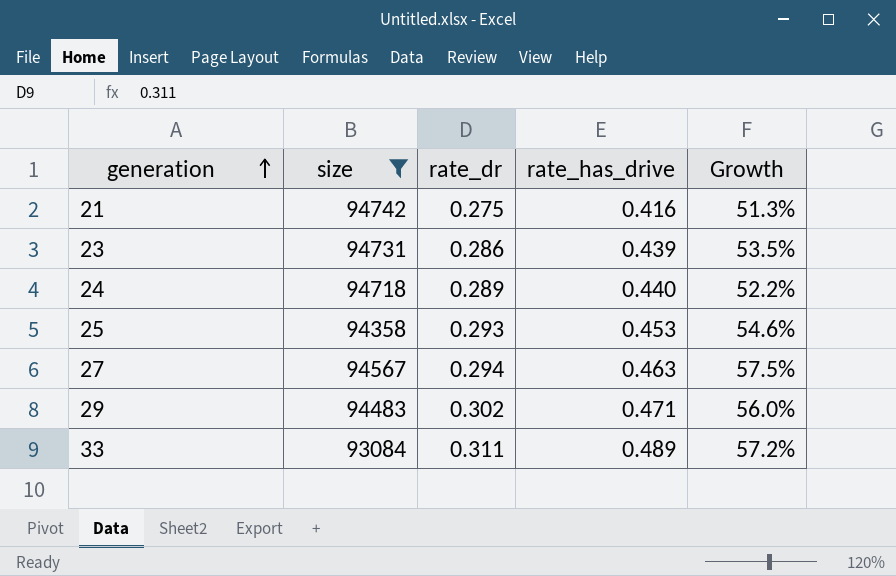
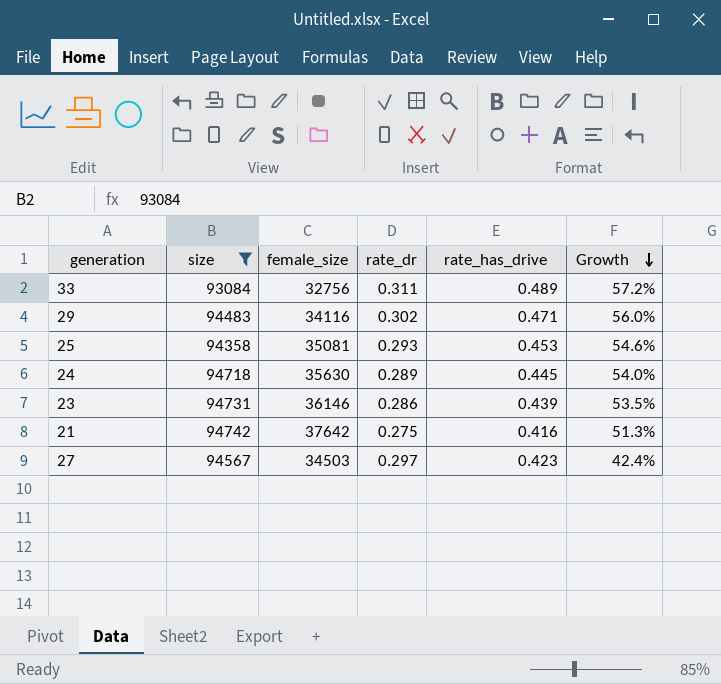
row order: generation ascending -> Growth descending
column female_size | position: none -> 3
24 | rate_has_drive: 0.440 -> 0.445
24 | Growth: 52.2% -> 54.0%
27 | rate_dr: 0.294 -> 0.297
27 | rate_has_drive: 0.463 -> 0.423
27 | Growth: 57.5% -> 42.4%

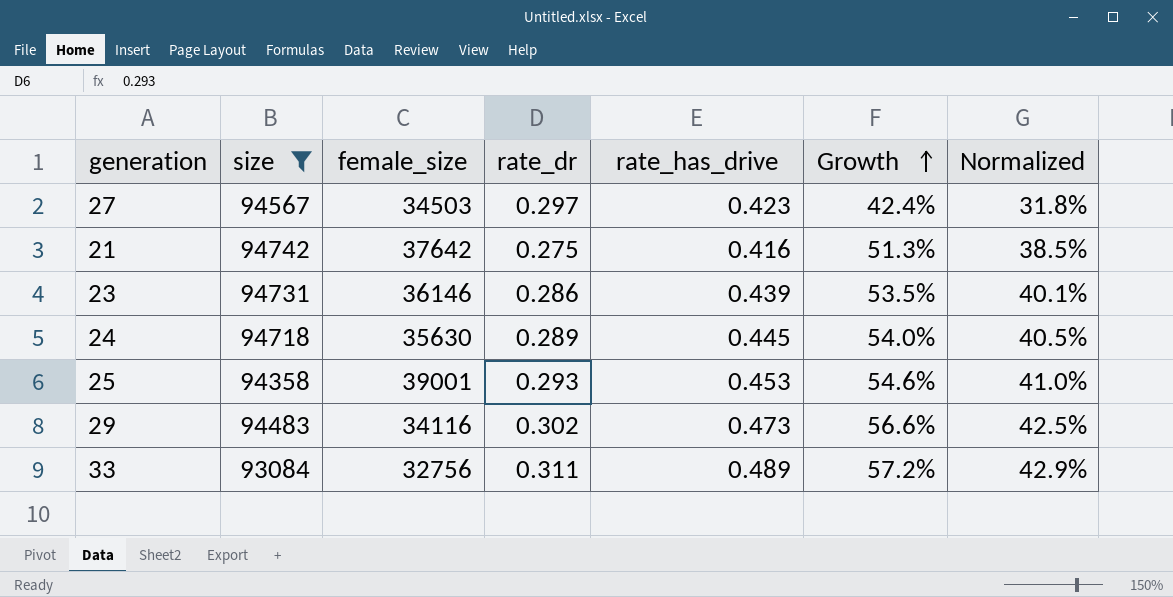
row order: Growth descending -> Growth ascending
column Normalized | formula: none -> [Growth] * 0.75
25 | female_size: 35081 -> 39001
29 | rate_has_drive: 0.471 -> 0.473
29 | Growth: 56.0% -> 56.6%

